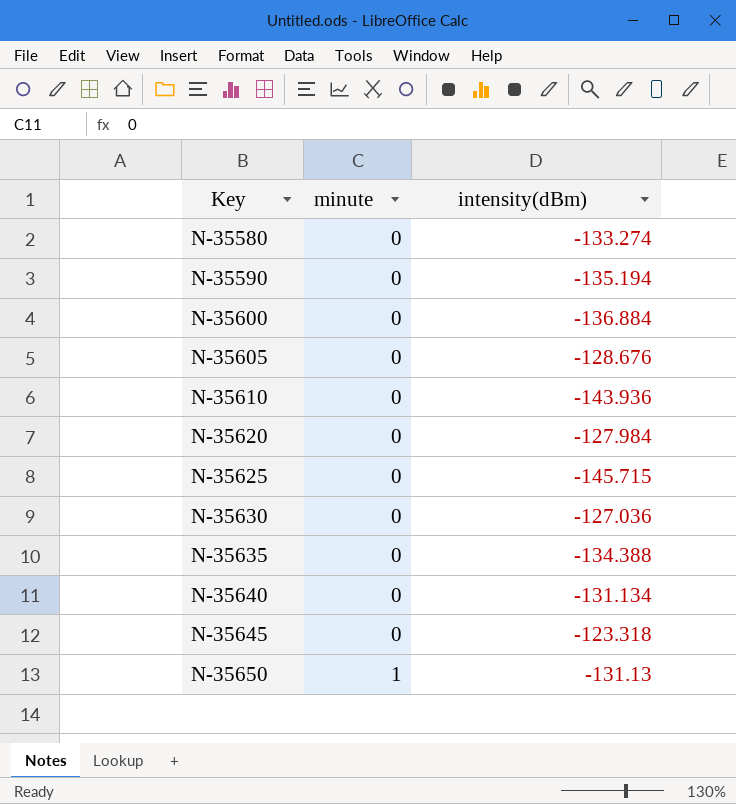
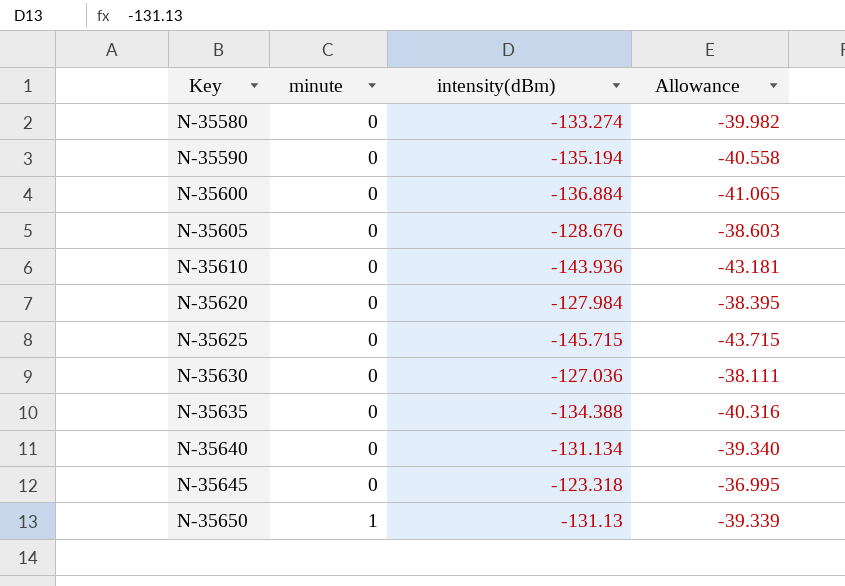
column Allowance | formula: none -> [intensity(dBm)] * 0.3

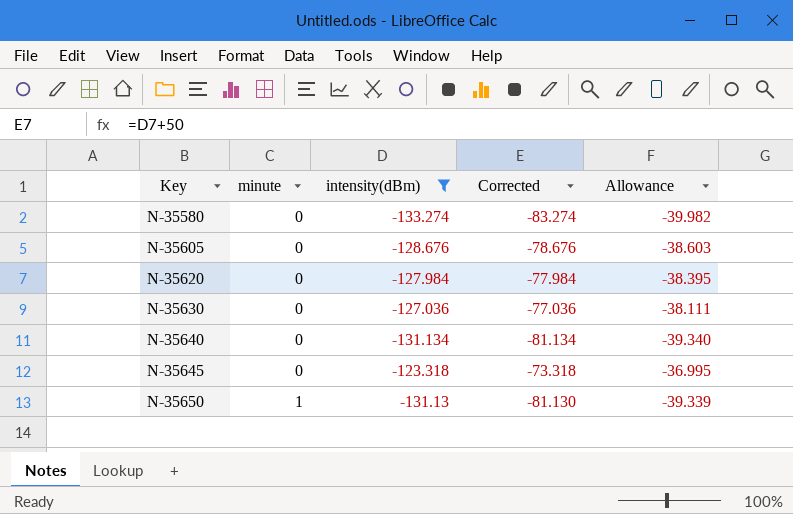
filter: none -> intensity(dBm) >= -133.274
column Corrected | formula: none -> [intensity(dBm)] + 50

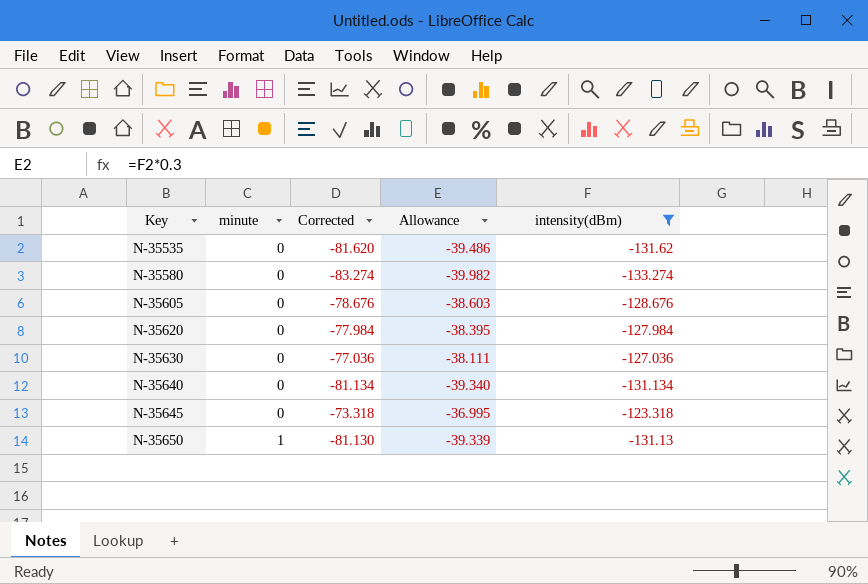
column intensity(dBm) | position: 3 -> 5
row N-35535: none -> 0 | -81.620 | -39.486 | -131.62

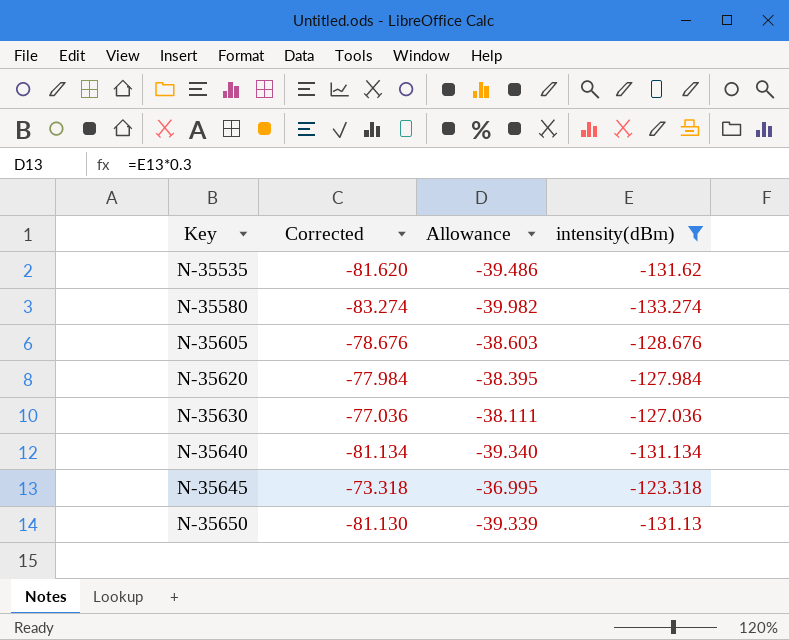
column minute | position: 2 -> none

